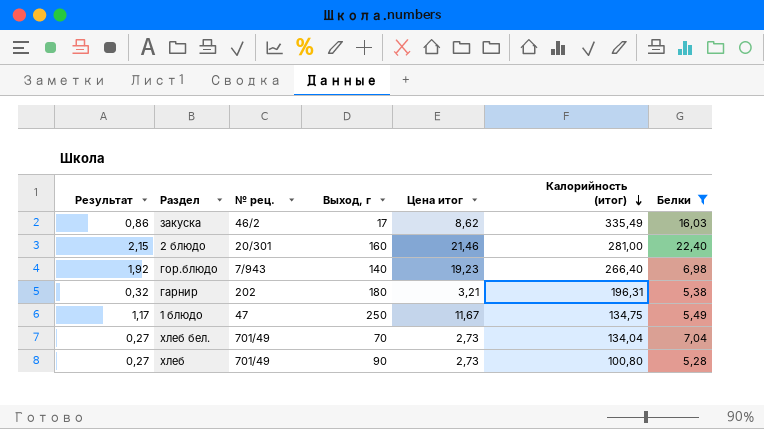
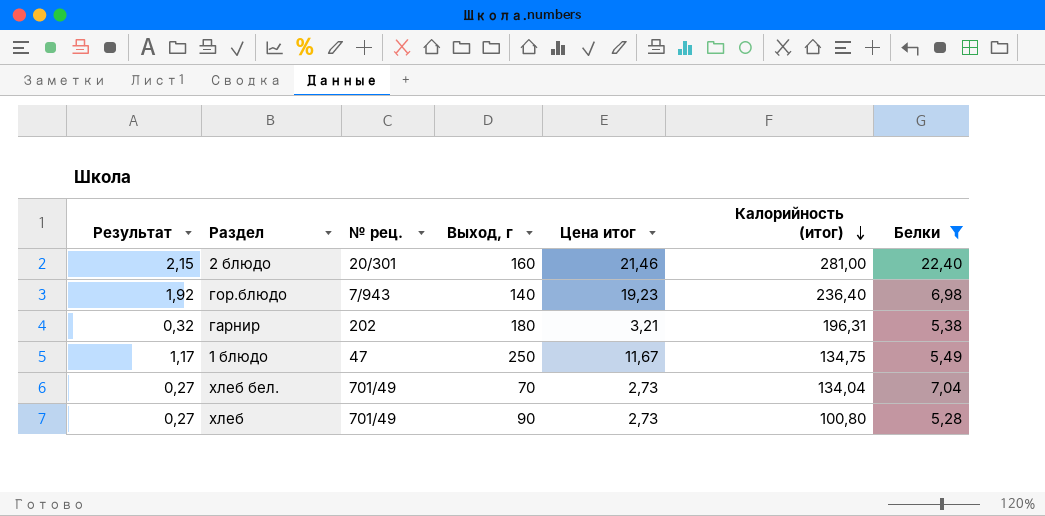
row закуска: 0,86 | 46/2 | 17 | 8,62 | 335,49 | 16,03 -> none
гор.блюдо | Калорийность (итог): 266,40 -> 236,40

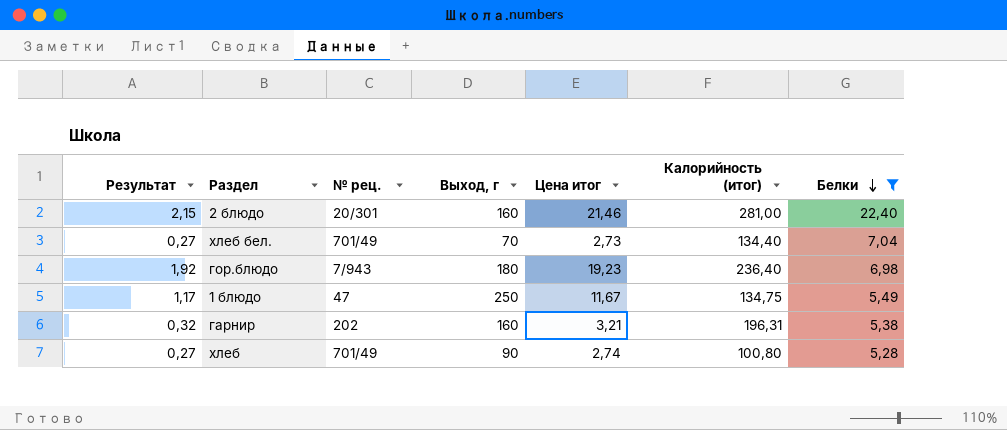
row order: Калорийность (итог) descending -> Белки descending
хлеб бел. | Калорийность (итог): 134,04 -> 134,40
гор.блюдо | Выход, г: 140 -> 180
гарнир | Выход, г: 180 -> 160
хлеб | Цена итог: 2,73 -> 2,74

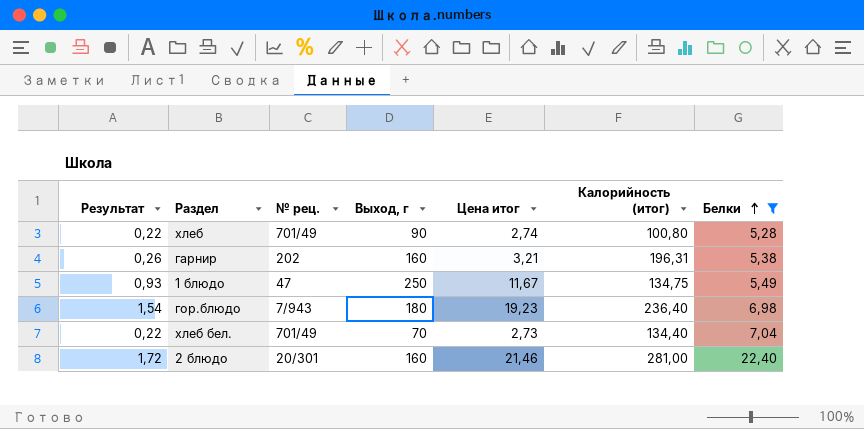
row order: Белки descending -> Белки ascending
column Результат | formula: [Цена итог] * 0,1 -> [Цена итог] * 0,08

